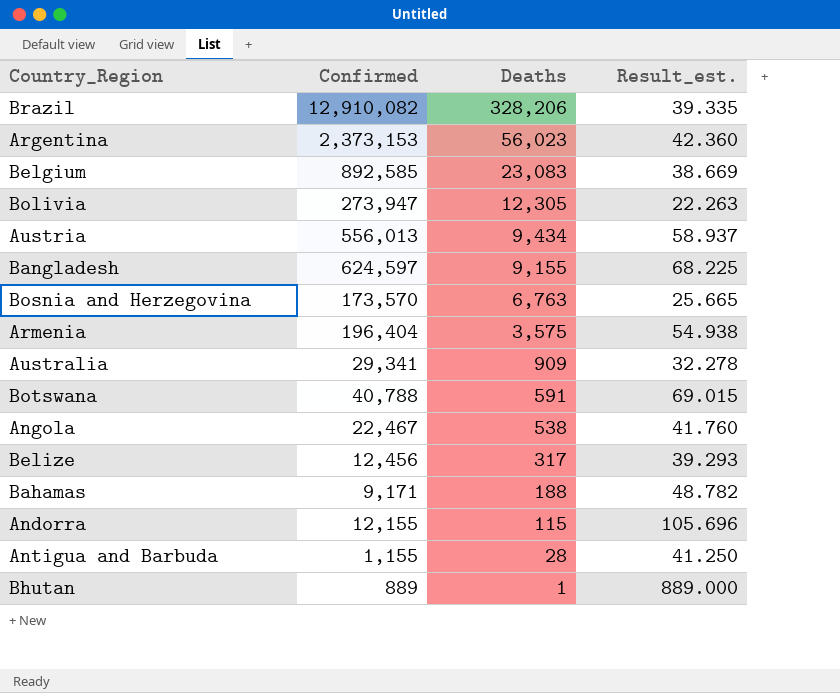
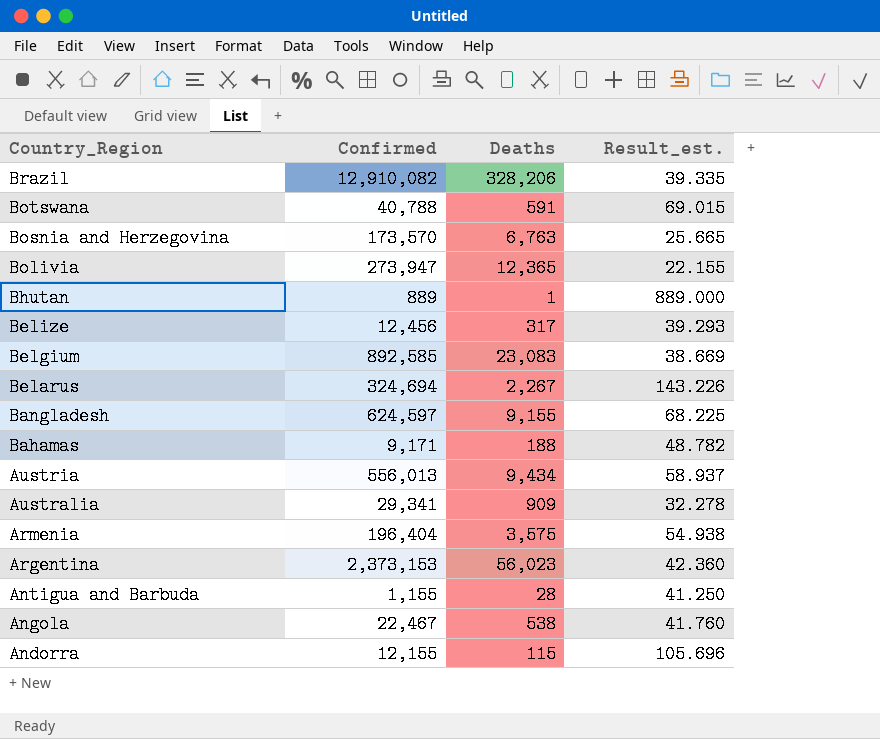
row order: Deaths descending -> Country_Region descending
Bolivia | Deaths: 12,305 -> 12,365
Bolivia | Result_est.: 22.263 -> 22.155
row Belarus: none -> 324,694 | 2,267 | 143.226

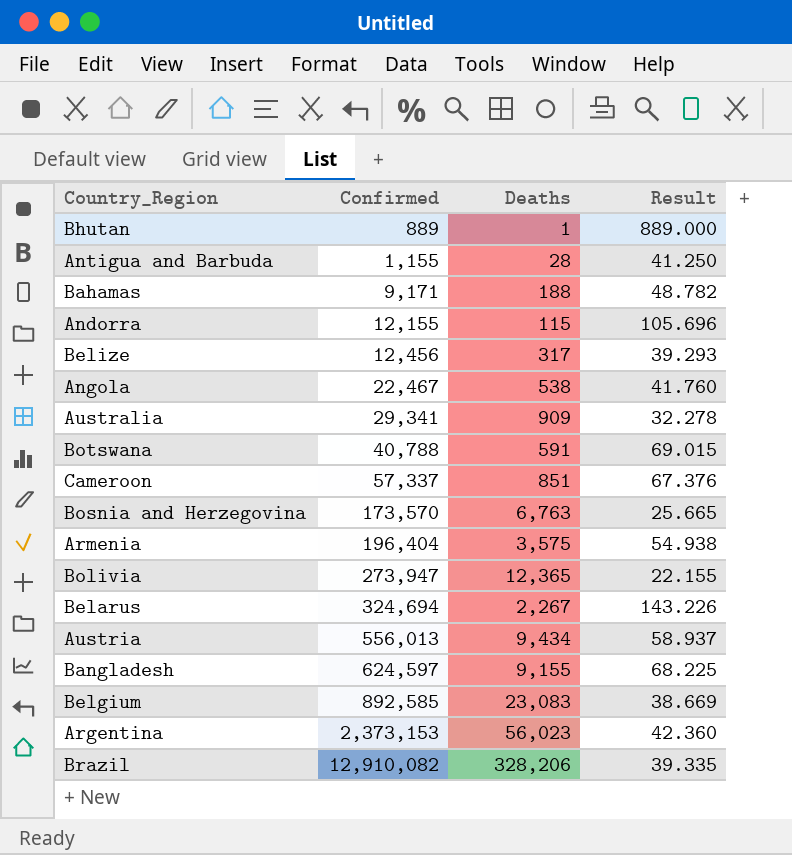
row order: Country_Region descending -> Confirmed ascending
column name: Result_est. -> Result
row Cameroon: none -> 57,337 | 851 | 67.376

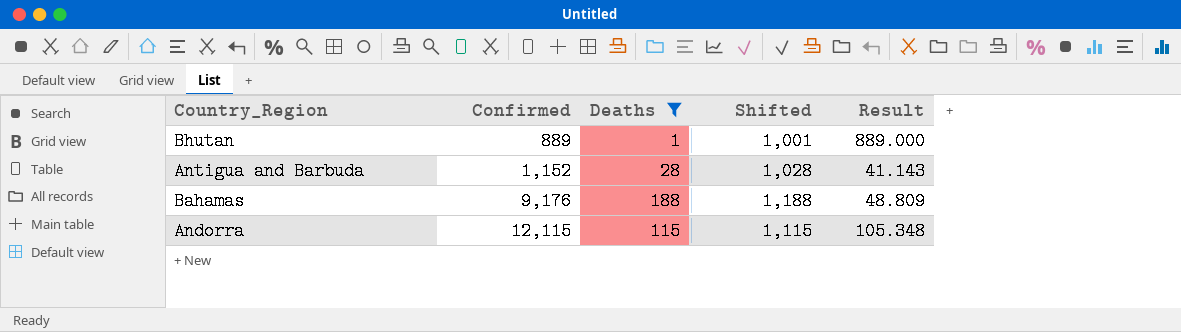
filter: none -> Deaths <= 188
column Shifted | formula: none -> [Deaths] + 1000
Antigua and Barbuda | Confirmed: 1,155 -> 1,152
Antigua and Barbuda | Result: 41.250 -> 41.143
Bahamas | Confirmed: 9,171 -> 9,176
Bahamas | Result: 48.782 -> 48.809
Andorra | Confirmed: 12,155 -> 12,115
Andorra | Result: 105.696 -> 105.348

